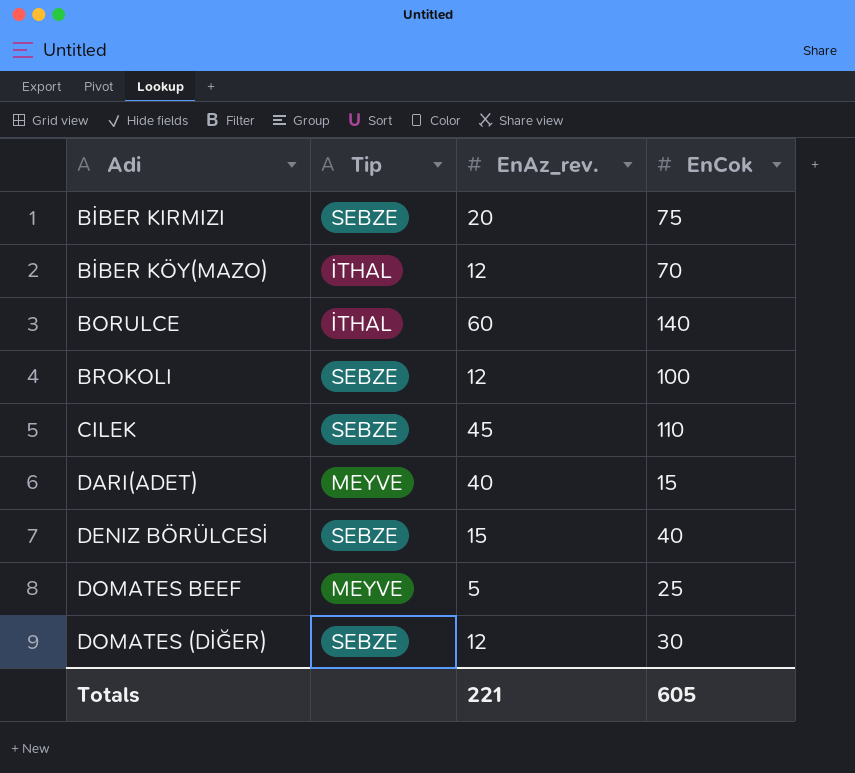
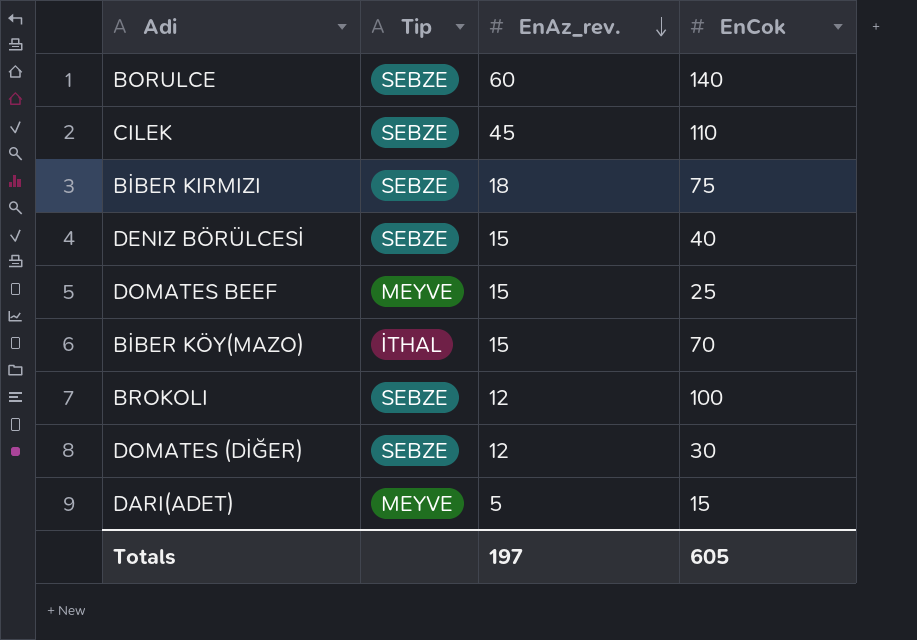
row order: none -> EnAz_rev. descending
BORULCE | Tip: İTHAL -> SEBZE
BİBER KIRMIZI | EnAz_rev.: 20 -> 18
DOMATES BEEF | EnAz_rev.: 5 -> 15
BİBER KÖY(MAZO) | EnAz_rev.: 12 -> 15
DARI(ADET) | EnAz_rev.: 40 -> 5
Totals | EnAz_rev.: 221 -> 197

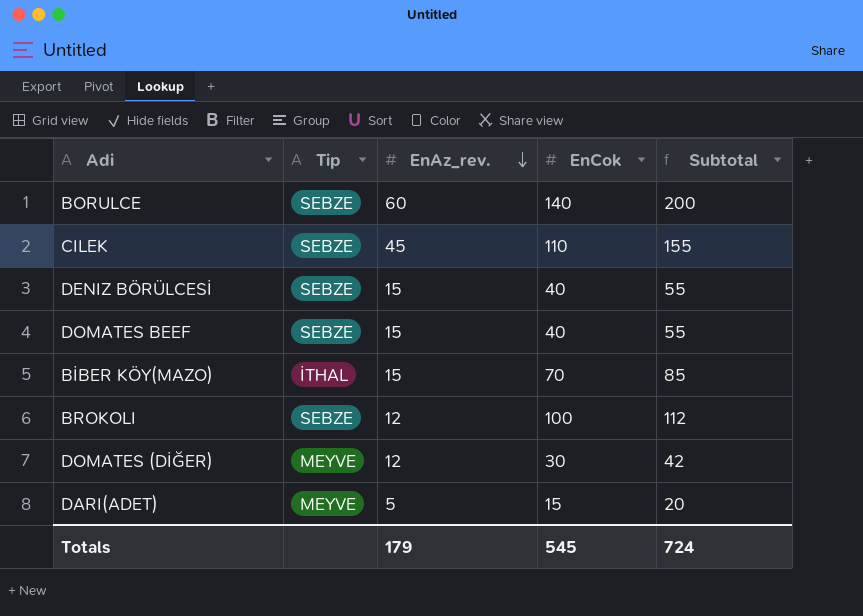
column Subtotal | formula: none -> [EnAz_rev.] + [EnCok]
row BİBER KIRMIZI: SEBZE | 18 | 75 -> none
DOMATES BEEF | Tip: MEYVE -> SEBZE
DOMATES BEEF | EnCok: 25 -> 40
DOMATES (DİĞER) | Tip: SEBZE -> MEYVE
Totals | EnAz_rev.: 197 -> 179
Totals | EnCok: 605 -> 545

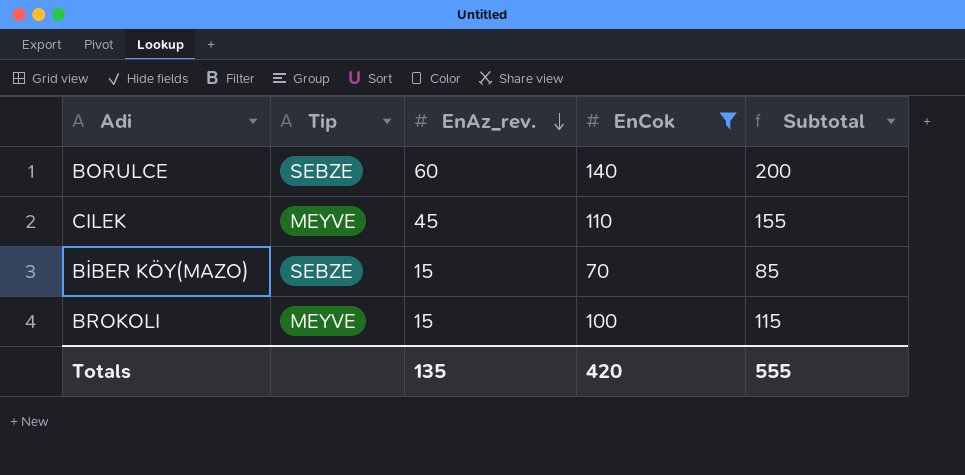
filter: none -> EnCok >= 70
CILEK | Tip: SEBZE -> MEYVE
BİBER KÖY(MAZO) | Tip: İTHAL -> SEBZE
BROKOLI | Tip: SEBZE -> MEYVE
BROKOLI | EnAz_rev.: 12 -> 15
BROKOLI | Subtotal: 112 -> 115
Totals | EnAz_rev.: 179 -> 135
Totals | EnCok: 545 -> 420
Totals | Subtotal: 724 -> 555

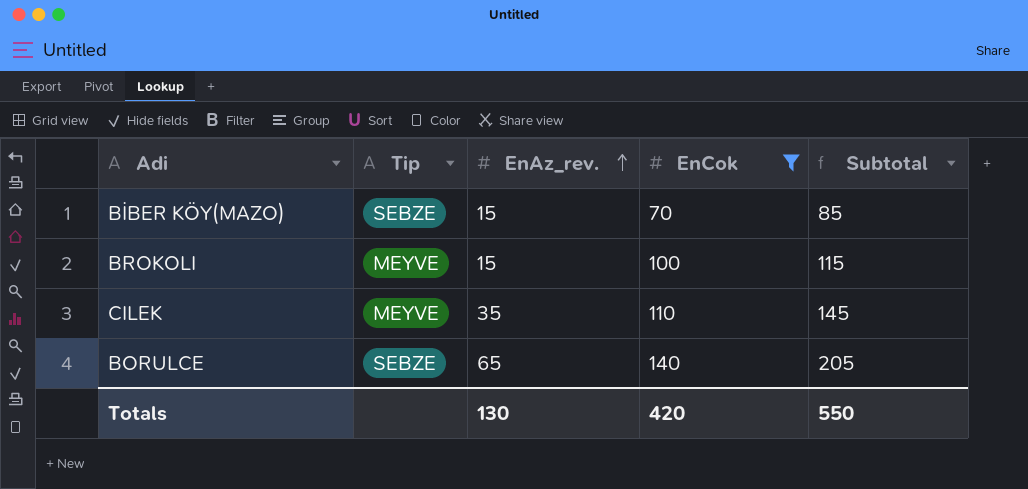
row order: EnAz_rev. descending -> EnAz_rev. ascending
CILEK | EnAz_rev.: 45 -> 35
CILEK | Subtotal: 155 -> 145
BORULCE | EnAz_rev.: 60 -> 65
BORULCE | Subtotal: 200 -> 205
Totals | EnAz_rev.: 135 -> 130
Totals | Subtotal: 555 -> 550

